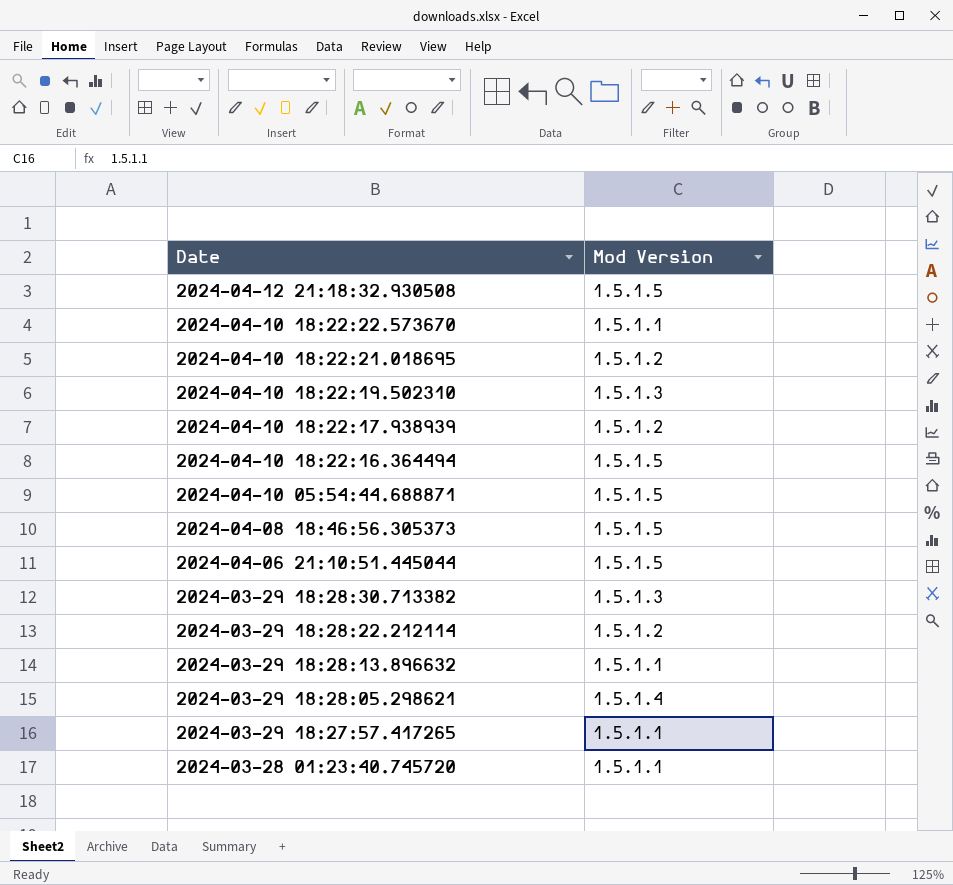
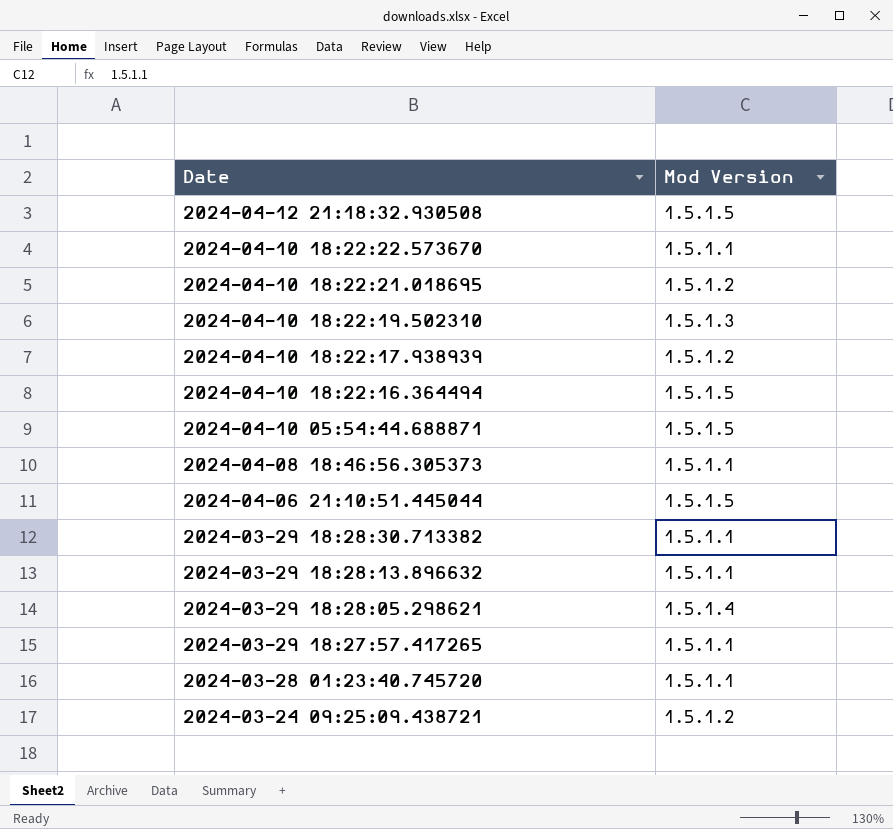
row 2024-03-29 18:28:22.212114: 1.5.1.2 -> none
2024-04-08 18:46:56.305373 | Mod Version: 1.5.1.5 -> 1.5.1.1
2024-03-29 18:28:30.713382 | Mod Version: 1.5.1.3 -> 1.5.1.1
row 2024-03-24 09:25:09.438721: none -> 1.5.1.2

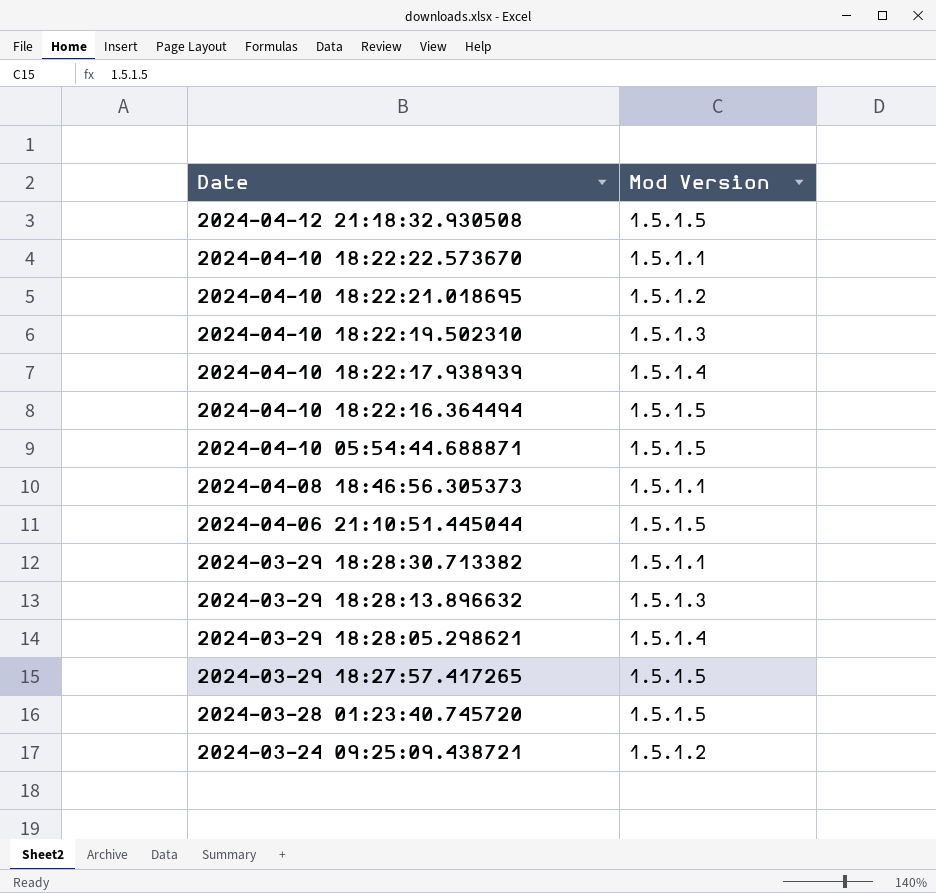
2024-04-10 18:22:17.938939 | Mod Version: 1.5.1.2 -> 1.5.1.4
2024-03-29 18:28:13.896632 | Mod Version: 1.5.1.1 -> 1.5.1.3
2024-03-29 18:27:57.417265 | Mod Version: 1.5.1.1 -> 1.5.1.5
2024-03-28 01:23:40.745720 | Mod Version: 1.5.1.1 -> 1.5.1.5

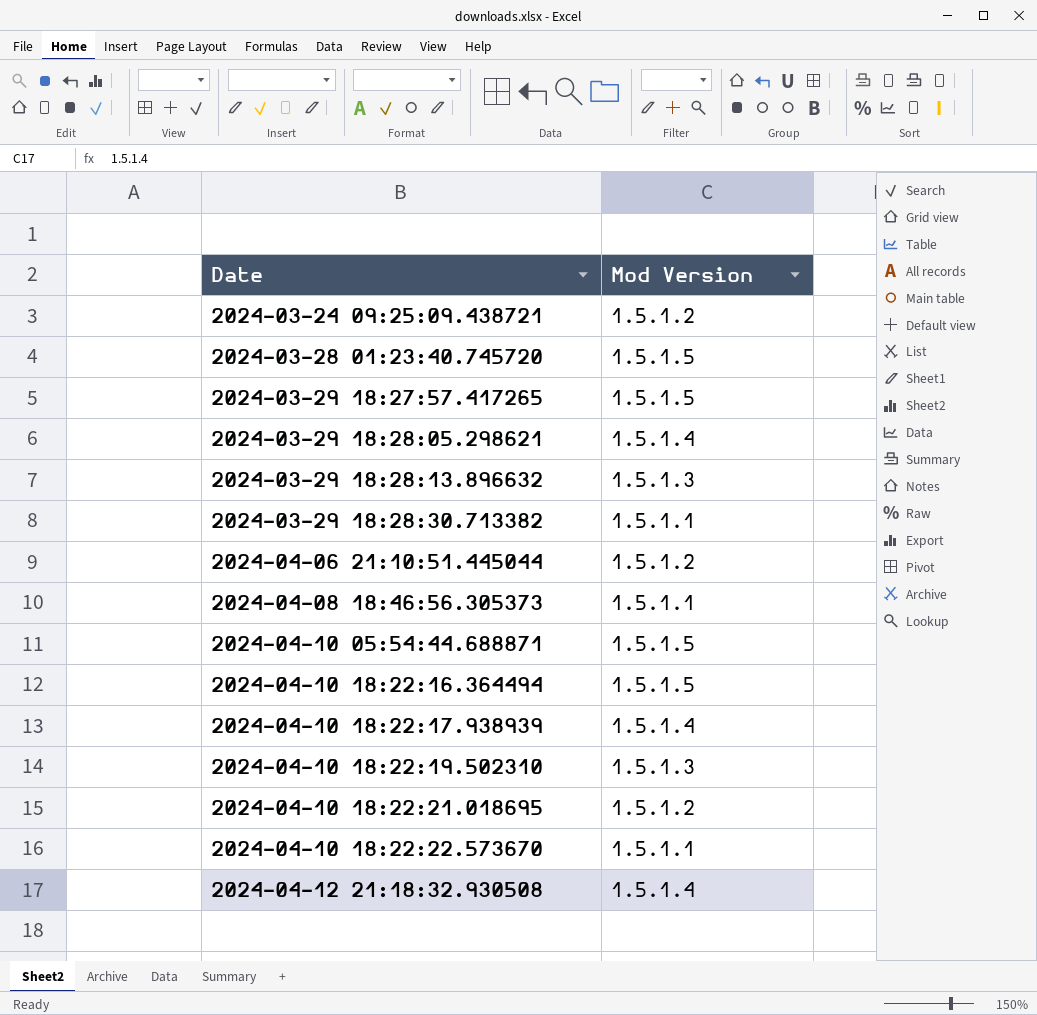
row order: Date descending -> Date ascending
2024-04-06 21:10:51.445044 | Mod Version: 1.5.1.5 -> 1.5.1.2
2024-04-12 21:18:32.930508 | Mod Version: 1.5.1.5 -> 1.5.1.4

